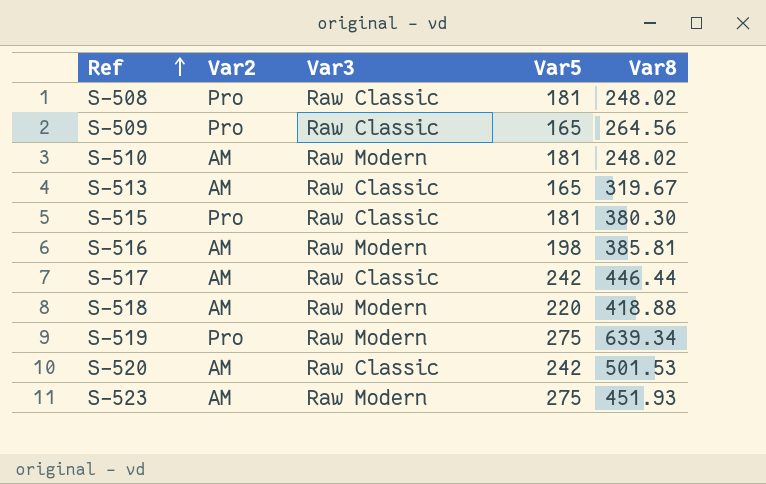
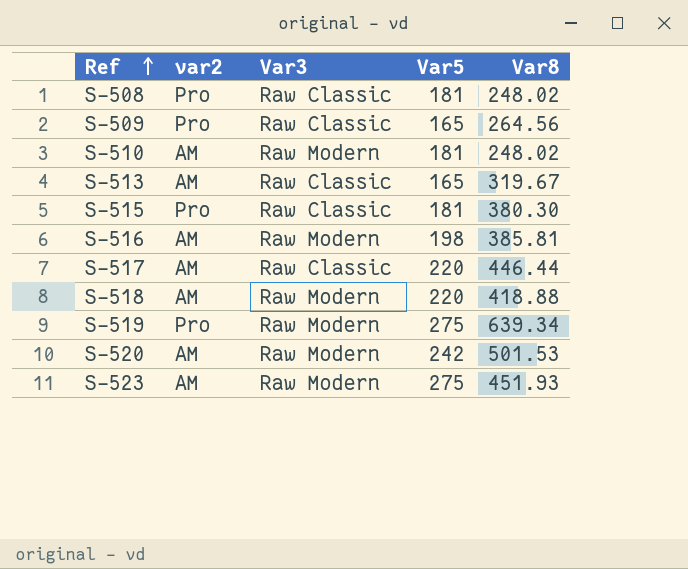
column name: Var2 -> var2
S-517 | Var5: 242 -> 220
S-520 | Var3: Raw Classic -> Raw Modern

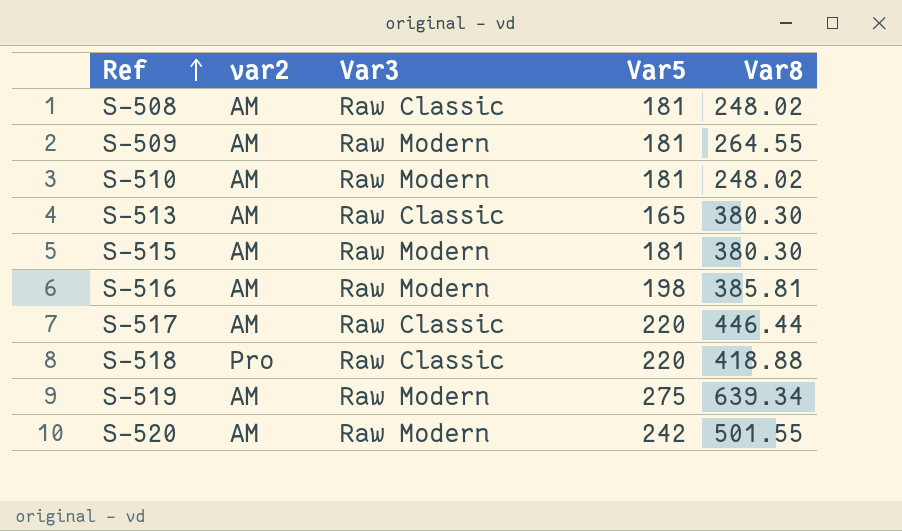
row S-523: AM | Raw Modern | 275 | 451.93 -> none
S-508 | var2: Pro -> AM
S-509 | var2: Pro -> AM
S-509 | Var3: Raw Classic -> Raw Modern
S-509 | Var5: 165 -> 181
S-509 | Var8: 264.56 -> 264.55
S-513 | Var8: 319.67 -> 380.30
S-515 | var2: Pro -> AM
S-515 | Var3: Raw Classic -> Raw Modern
S-518 | var2: AM -> Pro
S-518 | Var3: Raw Modern -> Raw Classic
S-519 | var2: Pro -> AM
S-520 | Var8: 501.53 -> 501.55

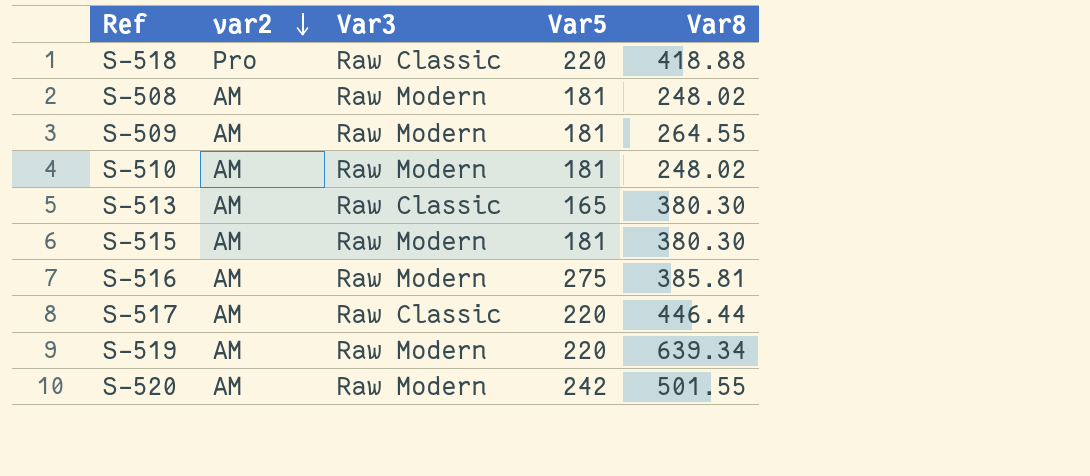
row order: Ref ascending -> var2 descending
S-508 | Var3: Raw Classic -> Raw Modern
S-516 | Var5: 198 -> 275
S-519 | Var5: 275 -> 220

